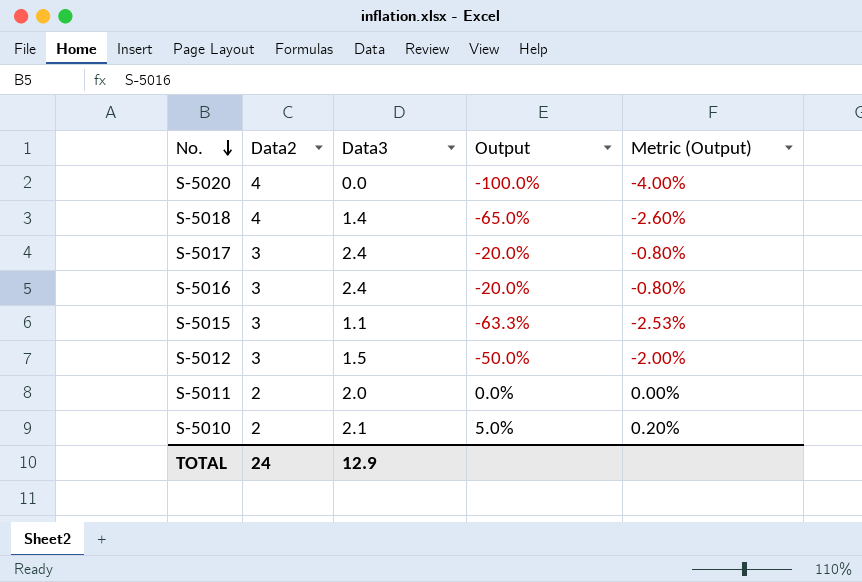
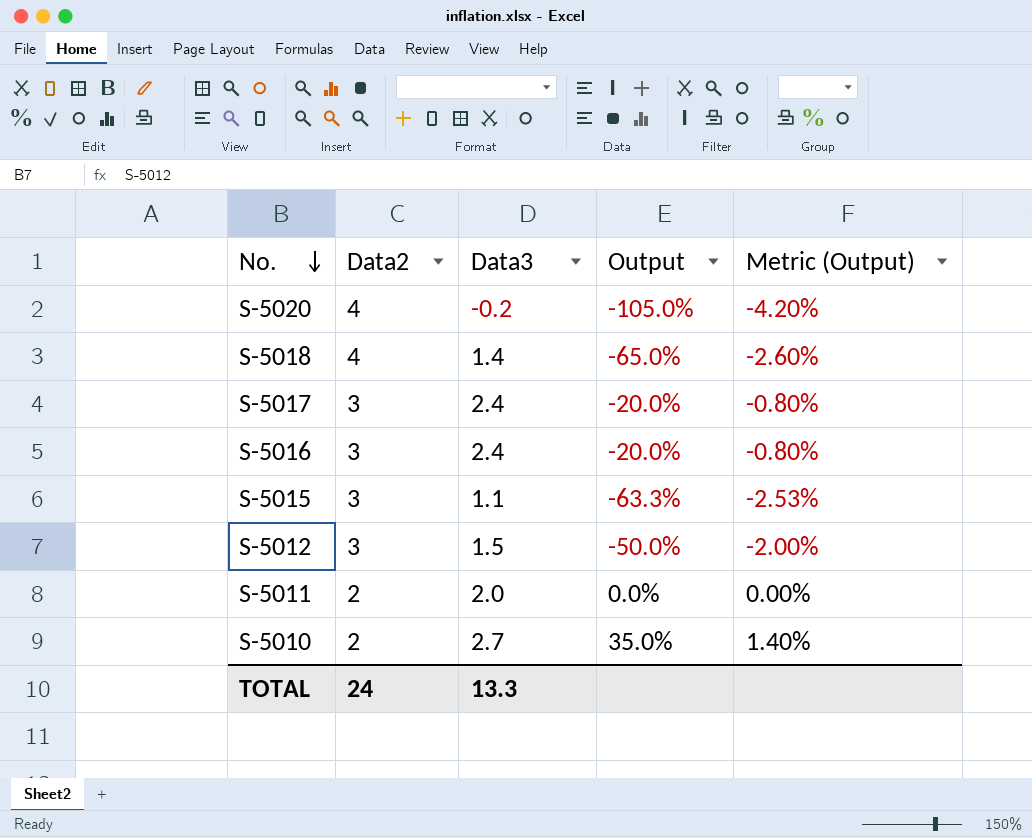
S-5020 | Data3: 0.0 -> -0.2
S-5020 | Output: -100.0% -> -105.0%
S-5020 | Metric (Output): -4.00% -> -4.20%
S-5010 | Data3: 2.1 -> 2.7
S-5010 | Output: 5.0% -> 35.0%
S-5010 | Metric (Output): 0.20% -> 1.40%
TOTAL | Data3: 12.9 -> 13.3

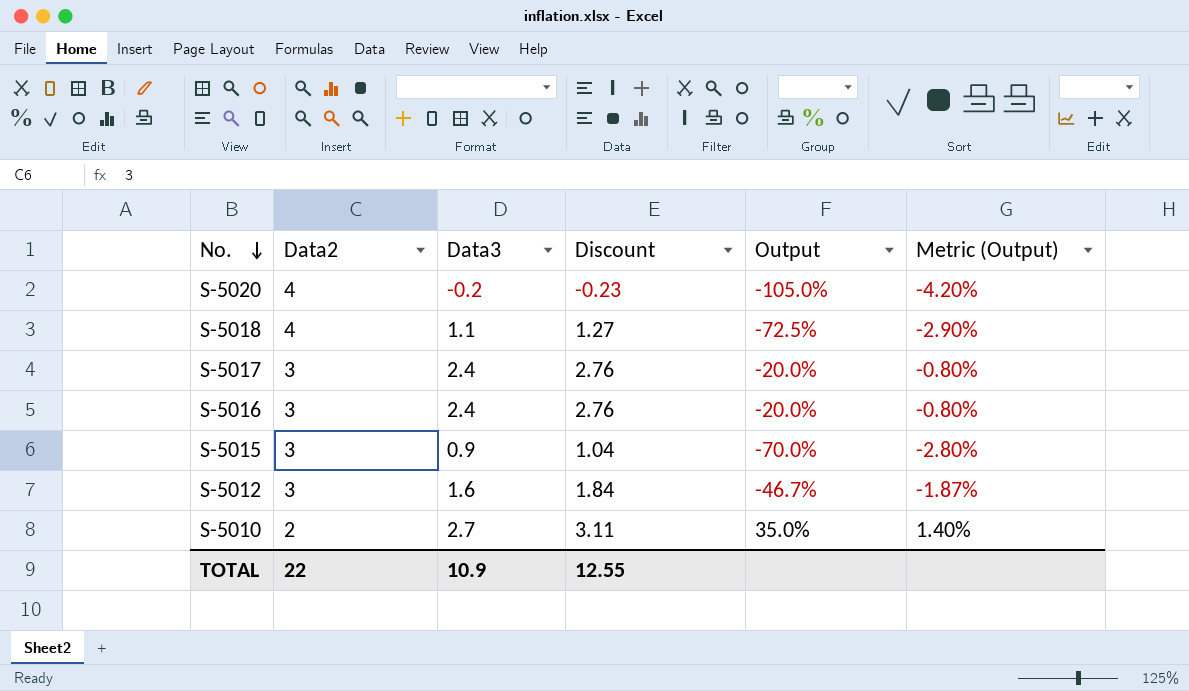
column Discount | formula: none -> [Data3] * 1.15
row S-5011: 2 | 2.0 | 0.0% | 0.00% -> none
S-5018 | Data3: 1.4 -> 1.1
S-5018 | Output: -65.0% -> -72.5%
S-5018 | Metric (Output): -2.60% -> -2.90%
S-5015 | Data3: 1.1 -> 0.9
S-5015 | Output: -63.3% -> -70.0%
S-5015 | Metric (Output): -2.53% -> -2.80%
S-5012 | Data3: 1.5 -> 1.6
S-5012 | Output: -50.0% -> -46.7%
S-5012 | Metric (Output): -2.00% -> -1.87%
TOTAL | Data2: 24 -> 22
TOTAL | Data3: 13.3 -> 10.9

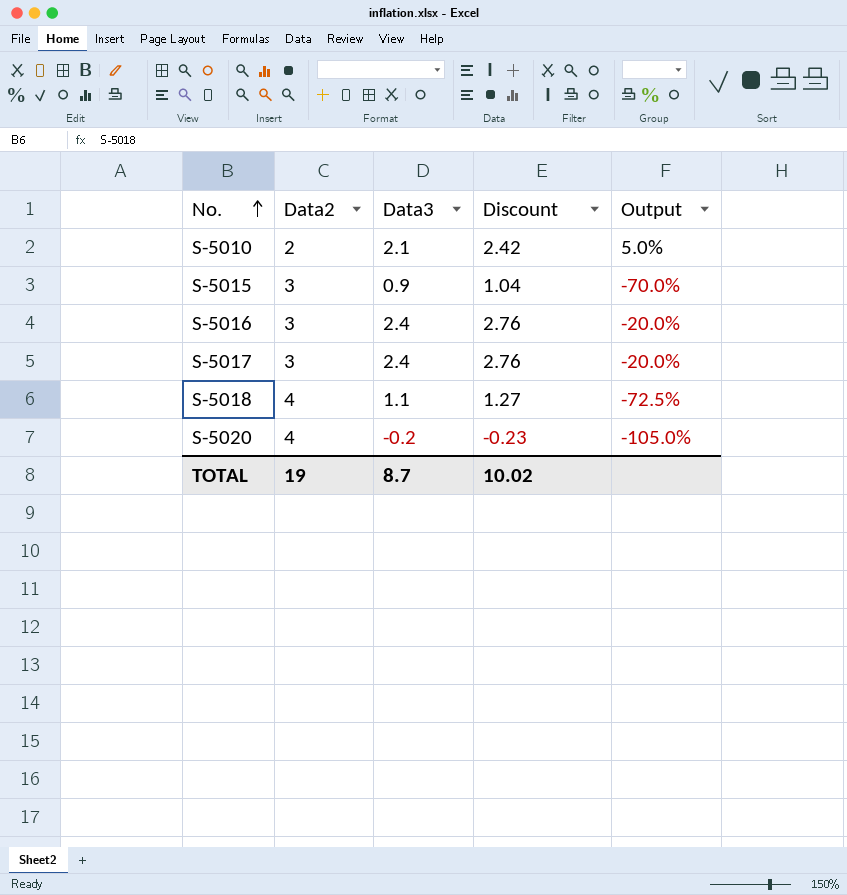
row order: No. descending -> No. ascending
column Metric (Output) | formula: [Output] * 0.04 -> none
row S-5012: 3 | 1.6 | 1.84 | -46.7% | -1.87% -> none
S-5010 | Data3: 2.7 -> 2.1
S-5010 | Discount: 3.11 -> 2.42
S-5010 | Output: 35.0% -> 5.0%
TOTAL | Data2: 22 -> 19
TOTAL | Data3: 10.9 -> 8.7
TOTAL | Discount: 12.55 -> 10.02

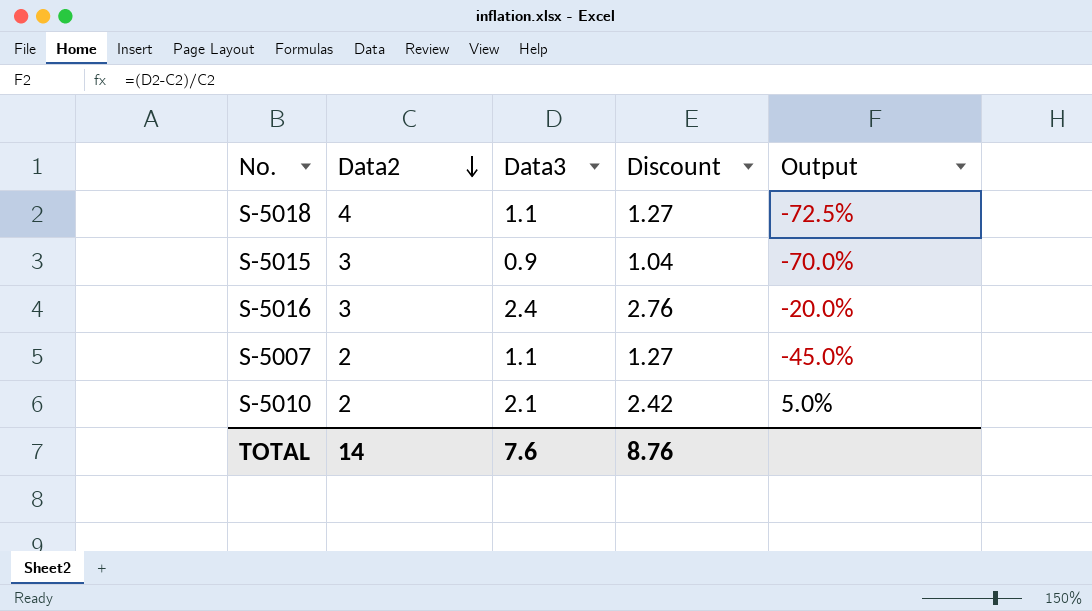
row order: No. ascending -> Data2 descending
row S-5017: 3 | 2.4 | 2.76 | -20.0% -> none
row S-5020: 4 | -0.2 | -0.23 | -105.0% -> none
row S-5007: none -> 2 | 1.1 | 1.27 | -45.0%
TOTAL | Data2: 19 -> 14
TOTAL | Data3: 8.7 -> 7.6
TOTAL | Discount: 10.02 -> 8.76

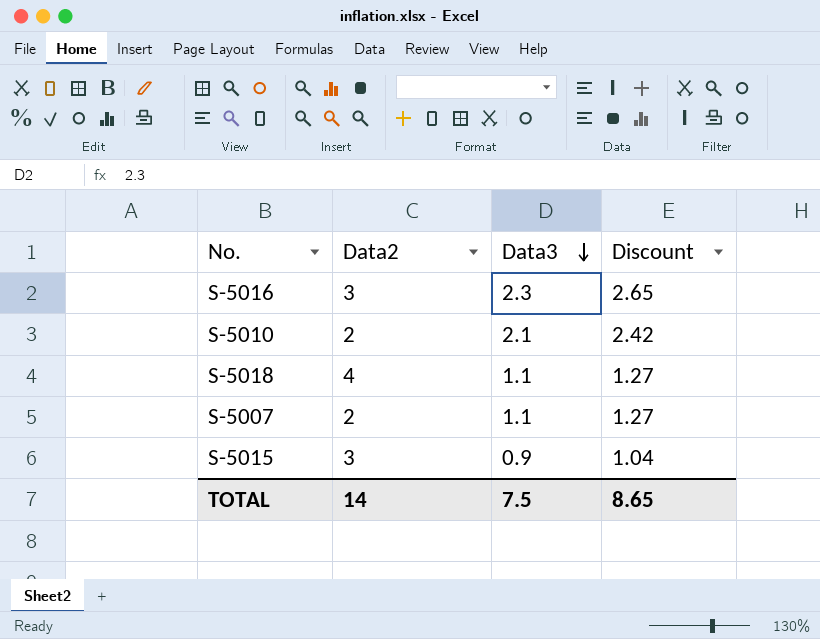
row order: Data2 descending -> Data3 descending
column Output | formula: ([Data3] - [Data2]) / [Data2] -> none
S-5016 | Data3: 2.4 -> 2.3
S-5016 | Discount: 2.76 -> 2.65
TOTAL | Data3: 7.6 -> 7.5
TOTAL | Discount: 8.76 -> 8.65

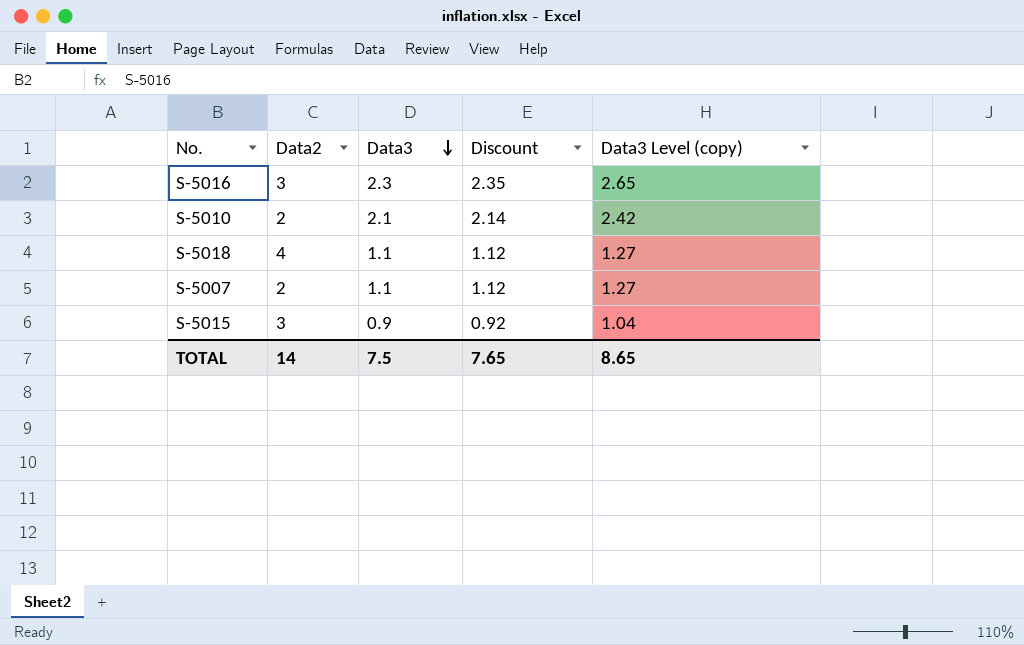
column Discount | formula: [Data3] * 1.15 -> [Data3] * 1.02
column Data3 Level (copy) | formula: none -> [Data3] * 1.15
TOTAL | Discount: 8.65 -> 7.65

